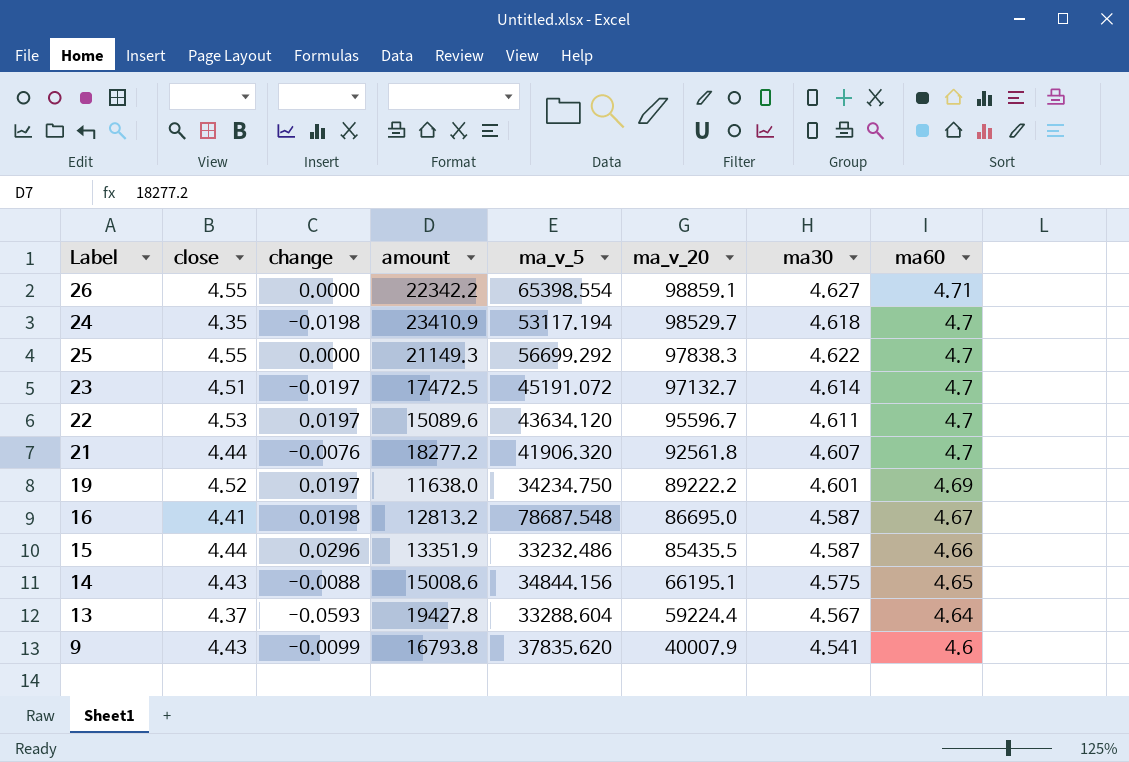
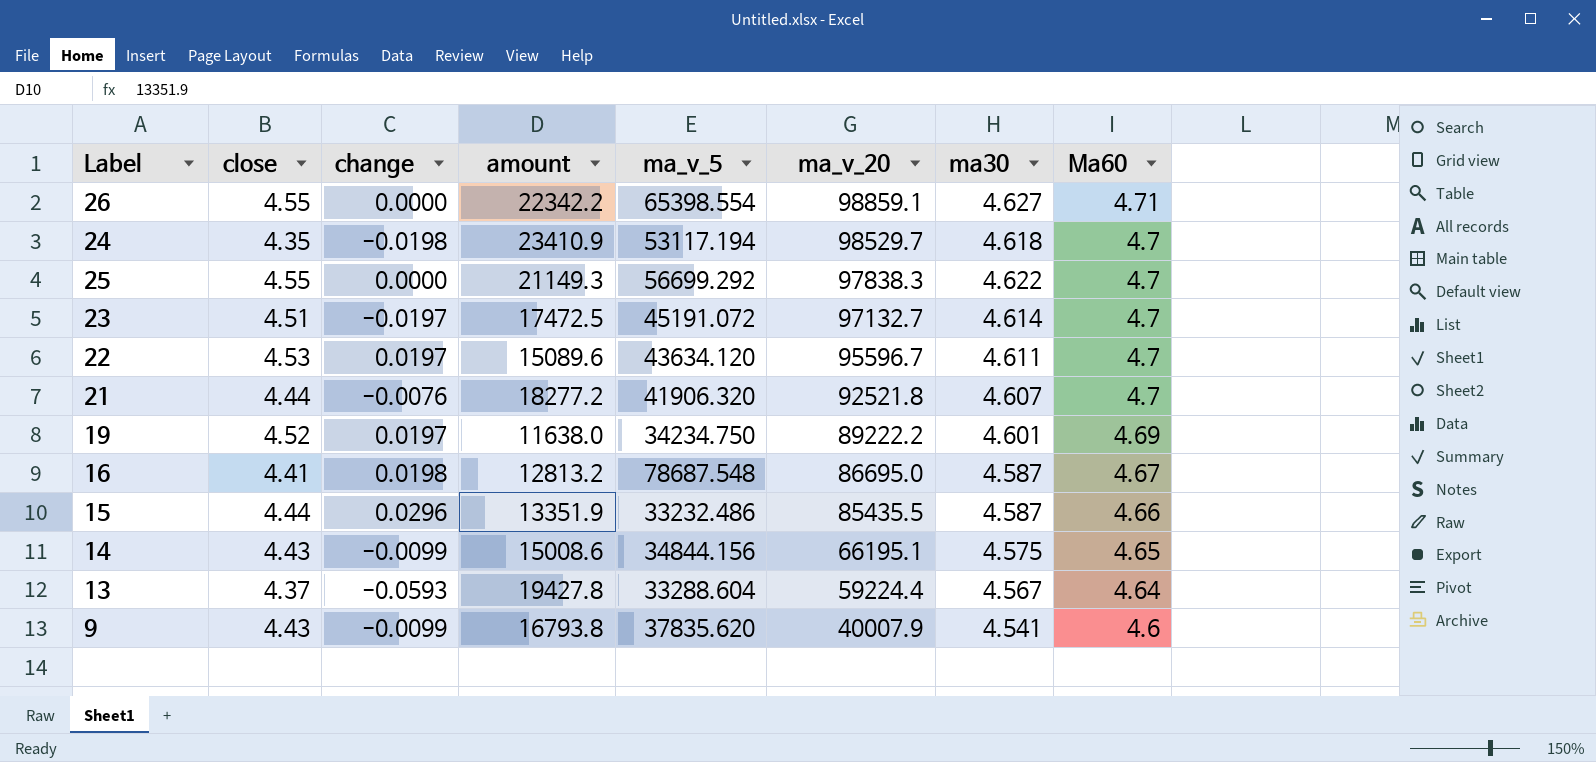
column name: ma60 -> Ma60
21 | ma_v_20: 92561.8 -> 92521.8
14 | change: -0.0088 -> -0.0099

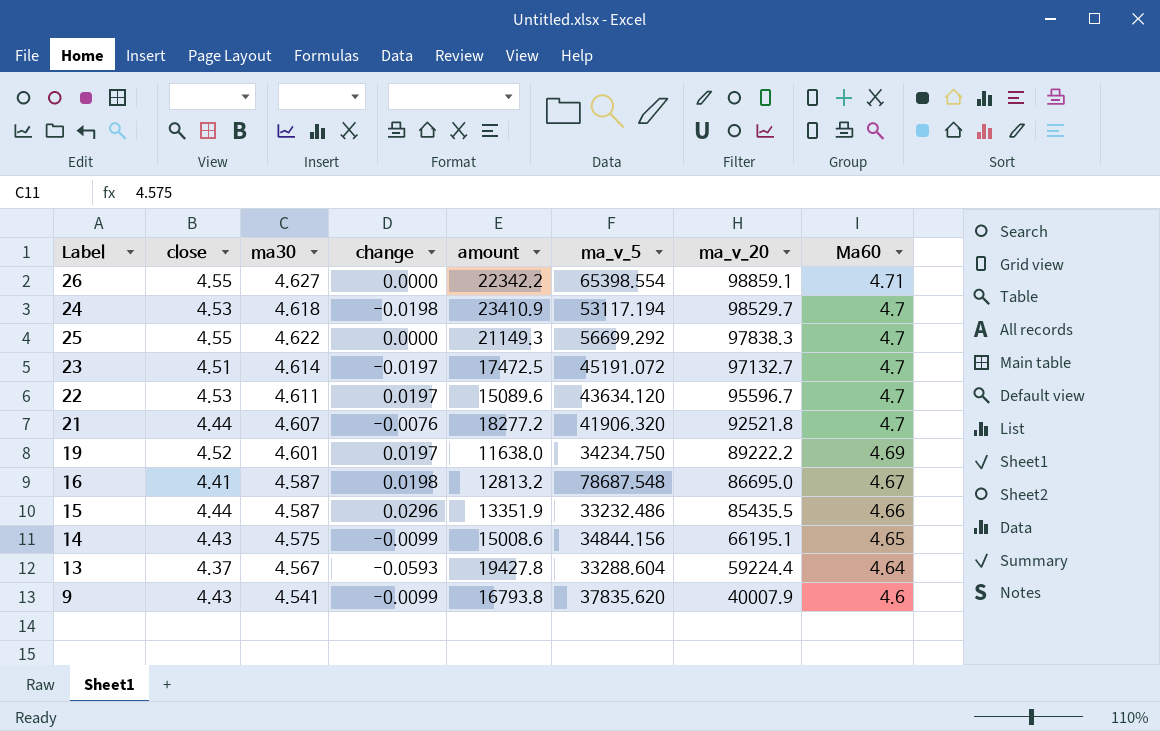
column ma30 | position: 7 -> 3
24 | close: 4.35 -> 4.53

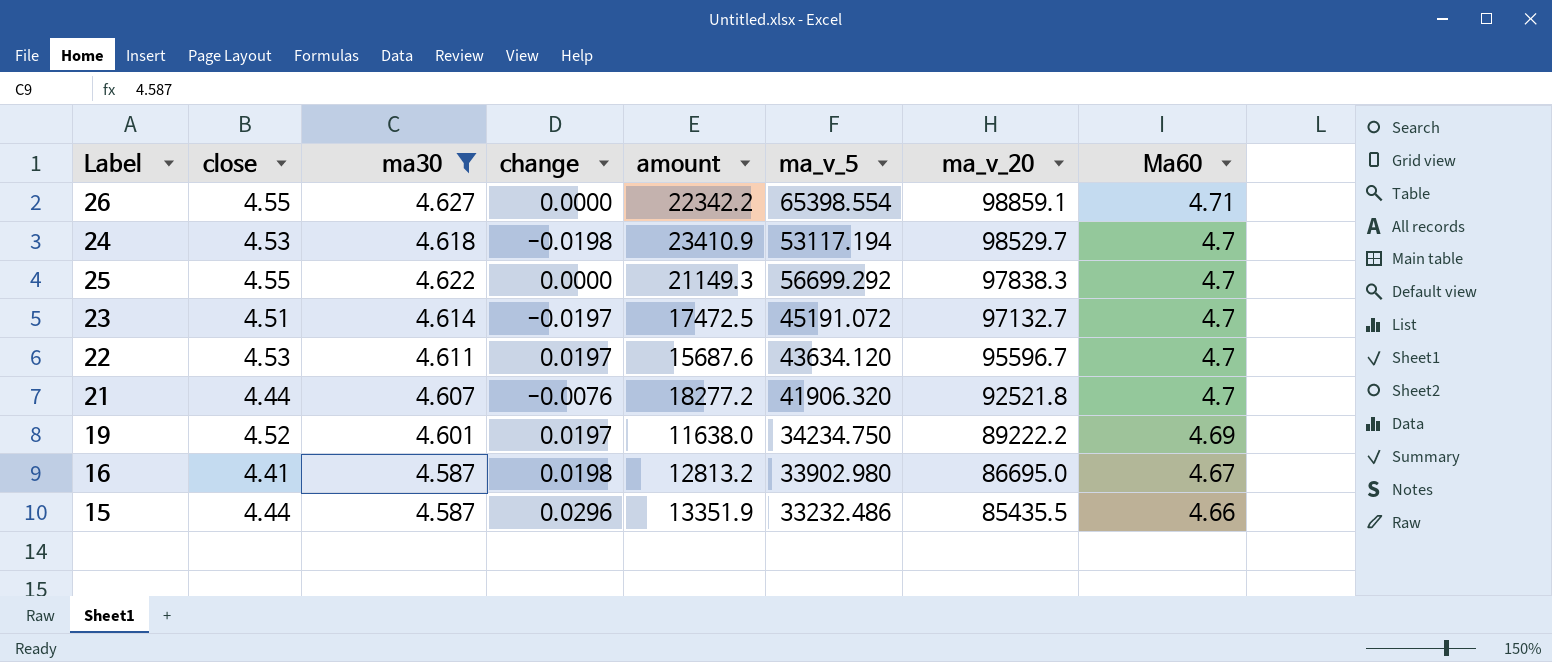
filter: none -> ma30 >= 4.587
22 | amount: 15089.6 -> 15687.6
16 | ma_v_5: 78687.548 -> 33902.980

